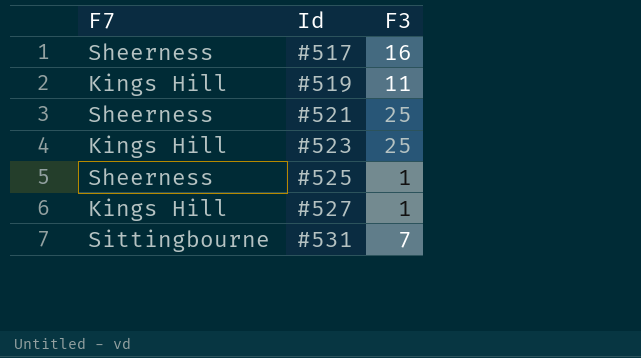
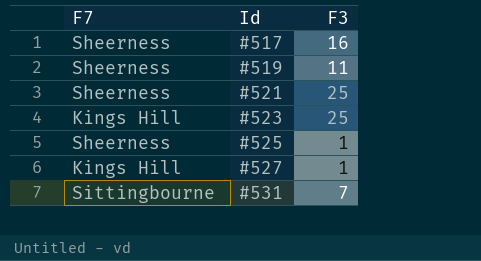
#519 | F7: Kings Hill -> Sheerness

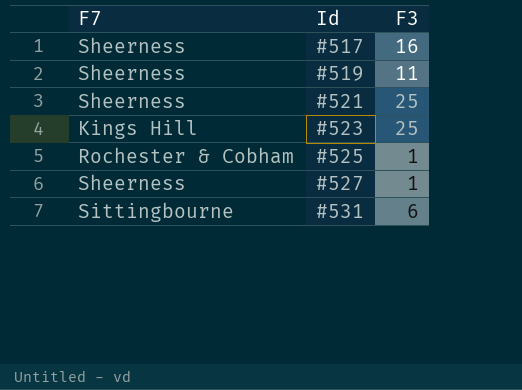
#525 | F7: Sheerness -> Rochester & Cobham
#527 | F7: Kings Hill -> Sheerness
#531 | F3: 7 -> 6

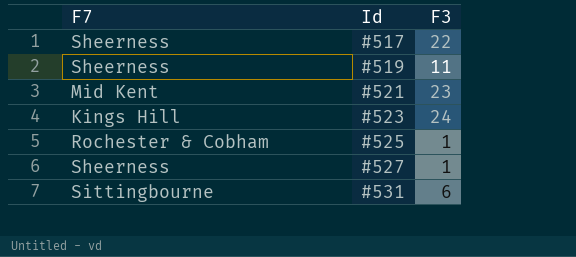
#517 | F3: 16 -> 22
#521 | F7: Sheerness -> Mid Kent
#521 | F3: 25 -> 23
#523 | F3: 25 -> 24

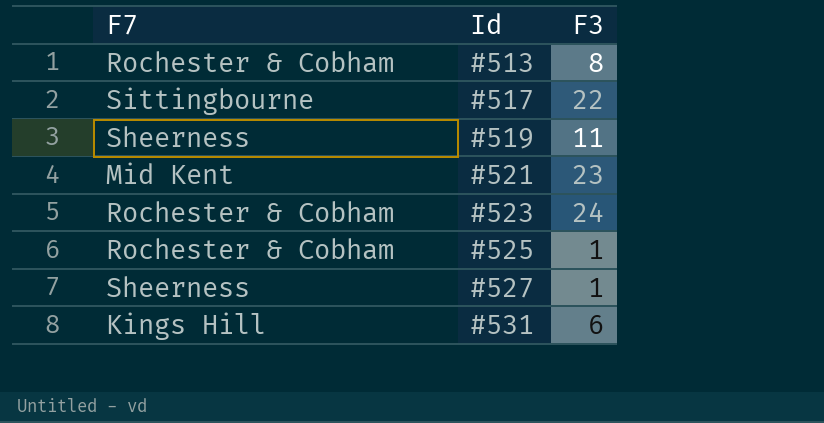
row #513: none -> Rochester & Cobham | 8
#517 | F7: Sheerness -> Sittingbourne
#523 | F7: Kings Hill -> Rochester & Cobham
#531 | F7: Sittingbourne -> Kings Hill

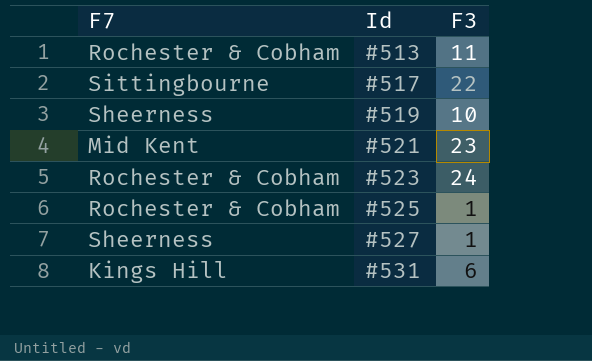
#513 | F3: 8 -> 11
#519 | F3: 11 -> 10

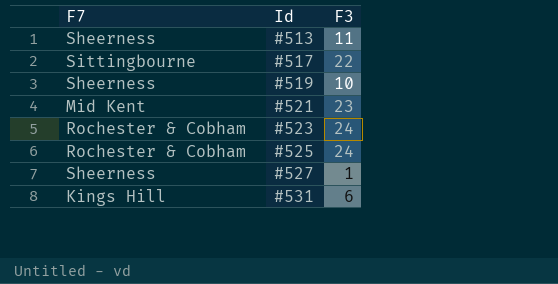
#513 | F7: Rochester & Cobham -> Sheerness
#525 | F3: 1 -> 24

